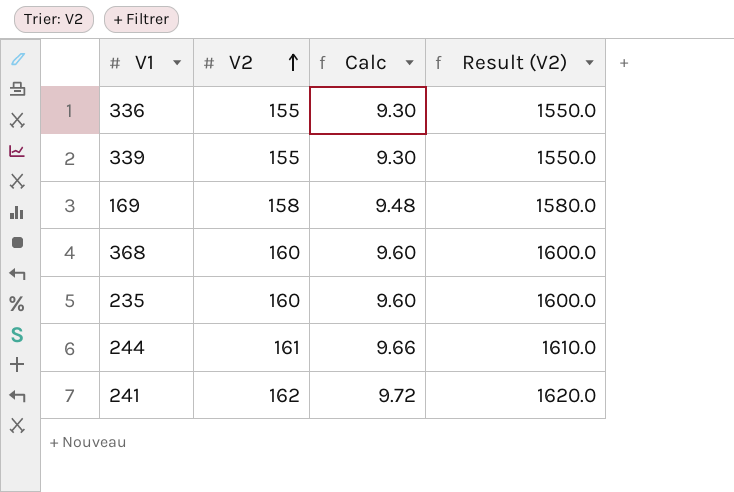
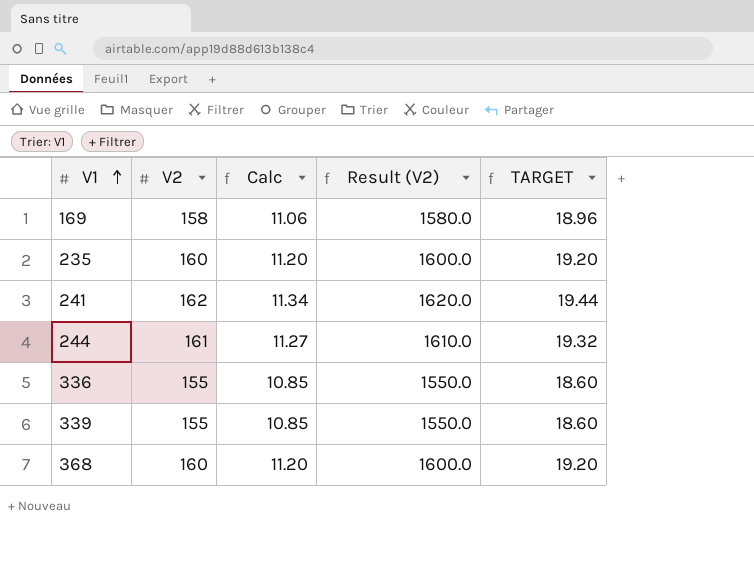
row order: V2 ascending -> V1 ascending
column Calc | formula: [V2] * 0.06 -> [V2] * 0.07
column TARGET | formula: none -> [V2] * 0.12

